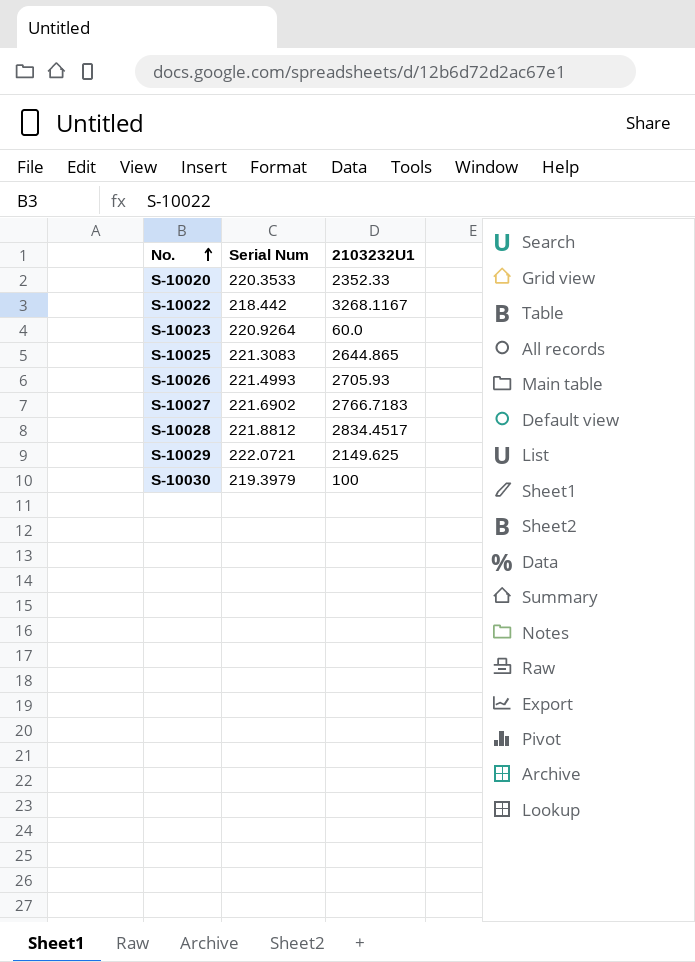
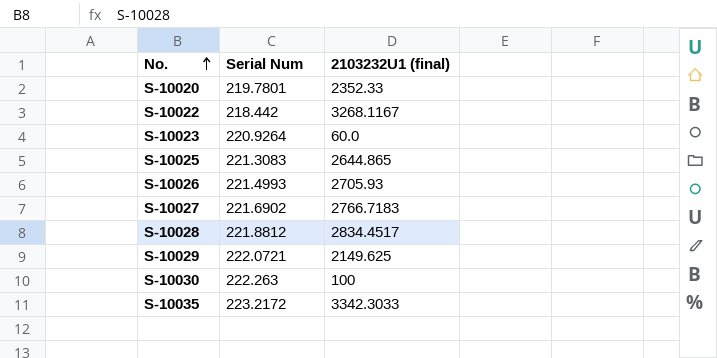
column name: 2103232U1 -> 2103232U1 (final)
S-10020 | Serial Num: 220.3533 -> 219.7801
S-10030 | Serial Num: 219.3979 -> 222.263
row S-10035: none -> 223.2172 | 3342.3033

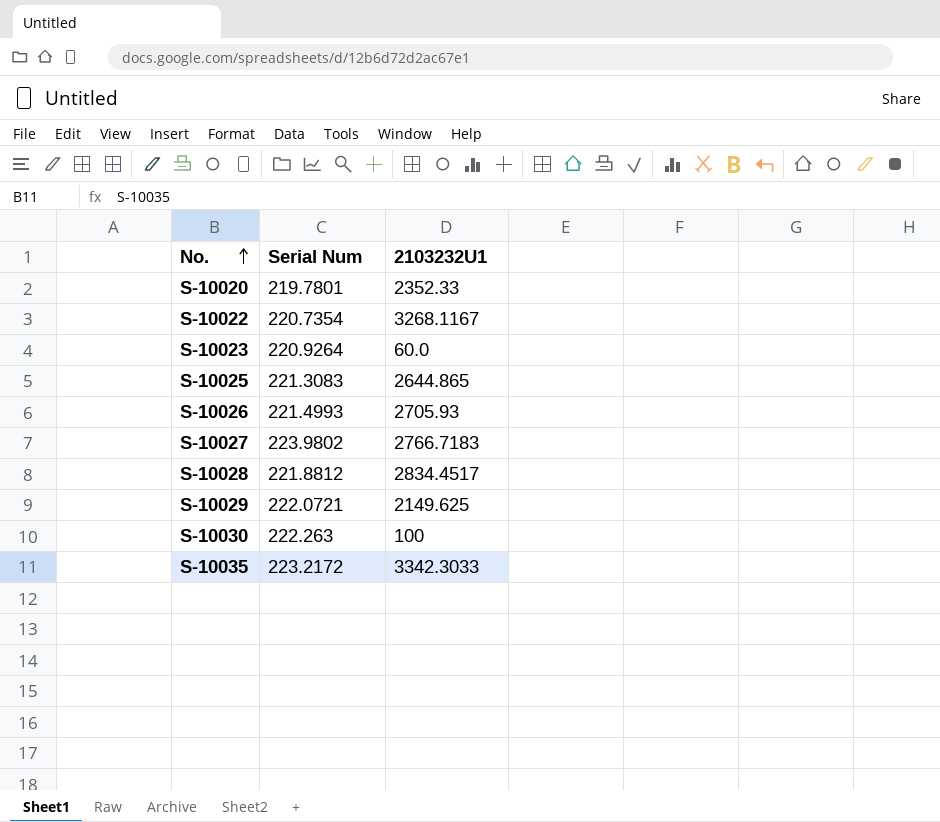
column name: 2103232U1 (final) -> 2103232U1
S-10022 | Serial Num: 218.442 -> 220.7354
S-10027 | Serial Num: 221.6902 -> 223.9802

